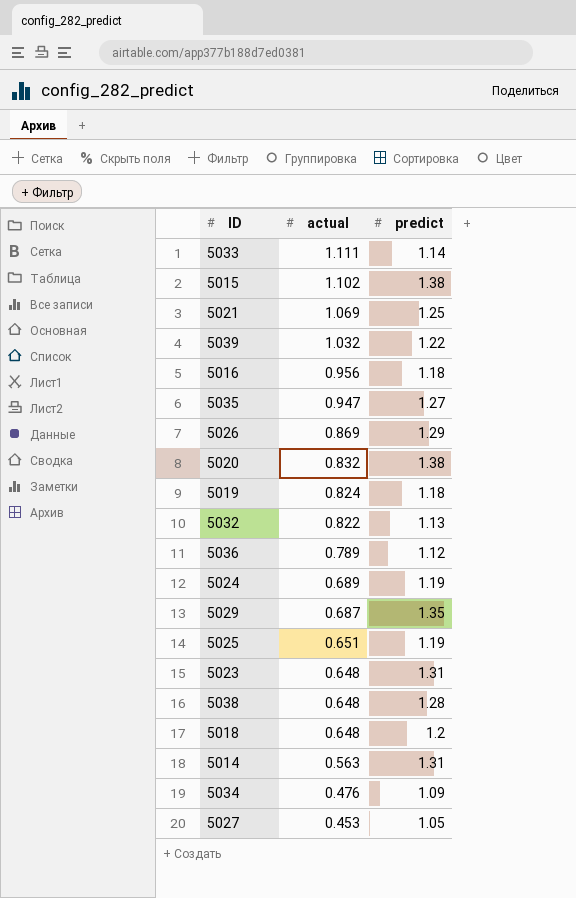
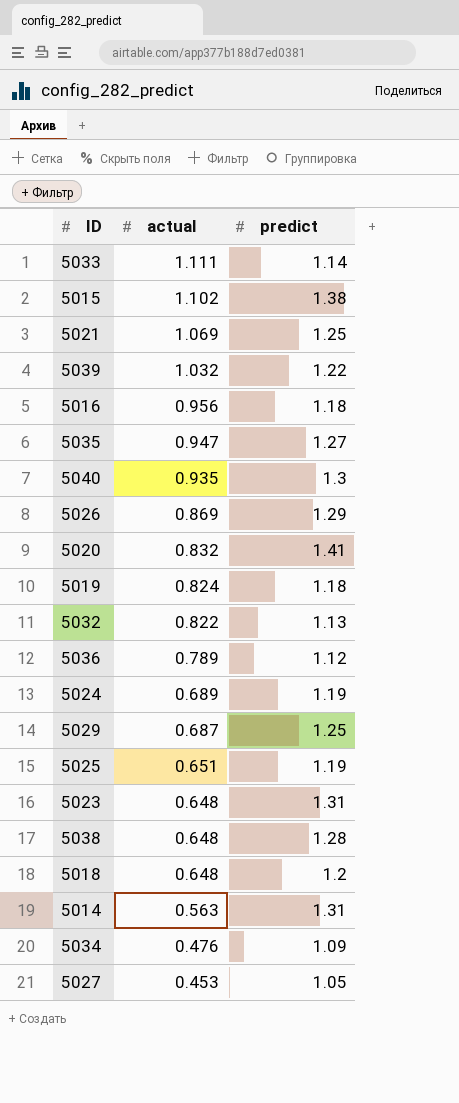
row 5040: none -> 0.935 | 1.3
5020 | predict: 1.38 -> 1.41
5029 | predict: 1.35 -> 1.25

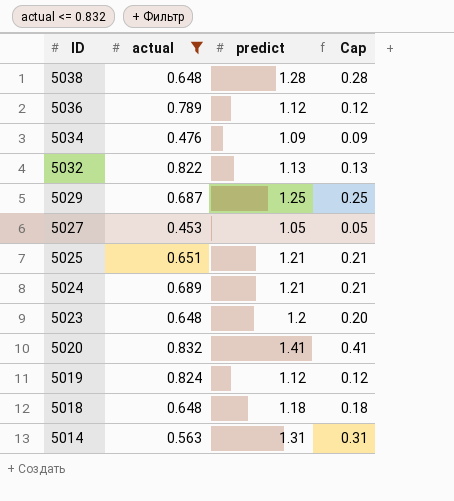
filter: none -> actual <= 0.832
row order: actual descending -> ID descending
column Cap | formula: none -> [predict] - 1
5025 | predict: 1.19 -> 1.21
5024 | predict: 1.19 -> 1.21
5023 | predict: 1.31 -> 1.2
5019 | predict: 1.18 -> 1.12
5018 | predict: 1.2 -> 1.18

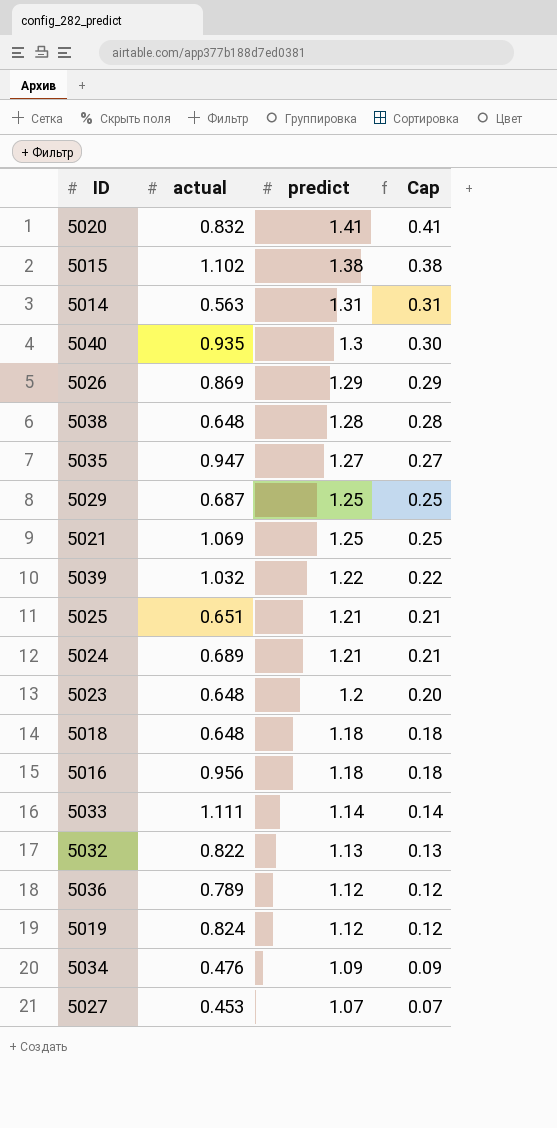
filter: actual <= 0.832 -> none
row order: ID descending -> predict descending
5027 | predict: 1.05 -> 1.07
5027 | Cap: 0.05 -> 0.07

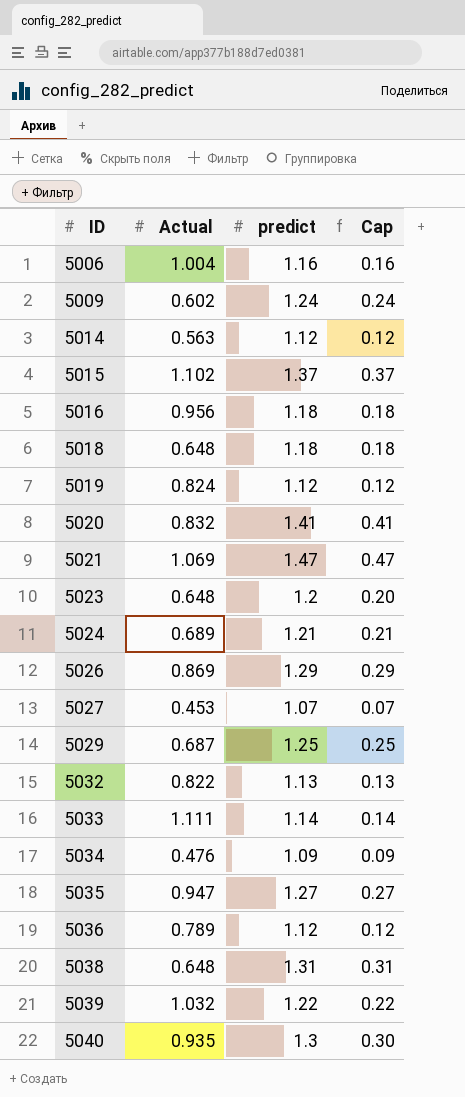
row order: predict descending -> ID ascending
column name: actual -> Actual
row 5025: 0.651 | 1.21 | 0.21 -> none
row 5006: none -> 1.004 | 1.16 | 0.16
row 5009: none -> 0.602 | 1.24 | 0.24
5014 | predict: 1.31 -> 1.12
5014 | Cap: 0.31 -> 0.12
5015 | predict: 1.38 -> 1.37
5015 | Cap: 0.38 -> 0.37
5021 | predict: 1.25 -> 1.47
5021 | Cap: 0.25 -> 0.47
5038 | predict: 1.28 -> 1.31
5038 | Cap: 0.28 -> 0.31

